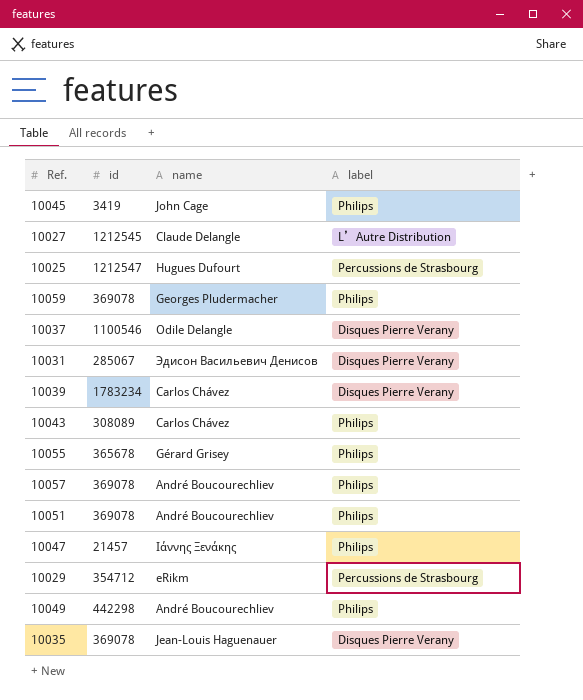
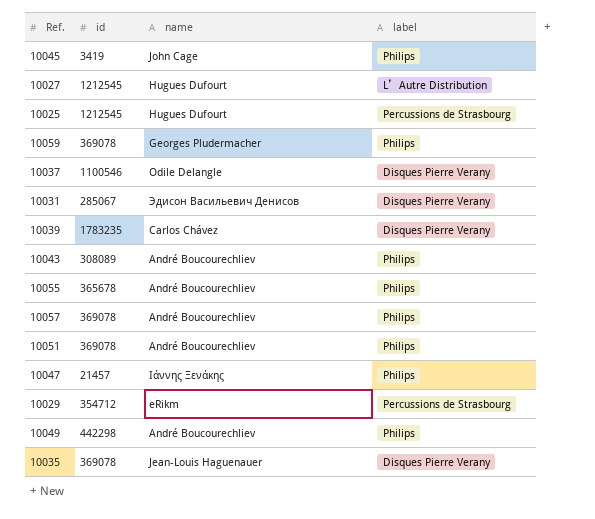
10027 | name: Claude Delangle -> Hugues Dufourt
10025 | id: 1212547 -> 1212545
10039 | id: 1783234 -> 1783235
10043 | name: Carlos Chávez -> André Boucourechliev
10055 | name: Gérard Grisey -> André Boucourechliev

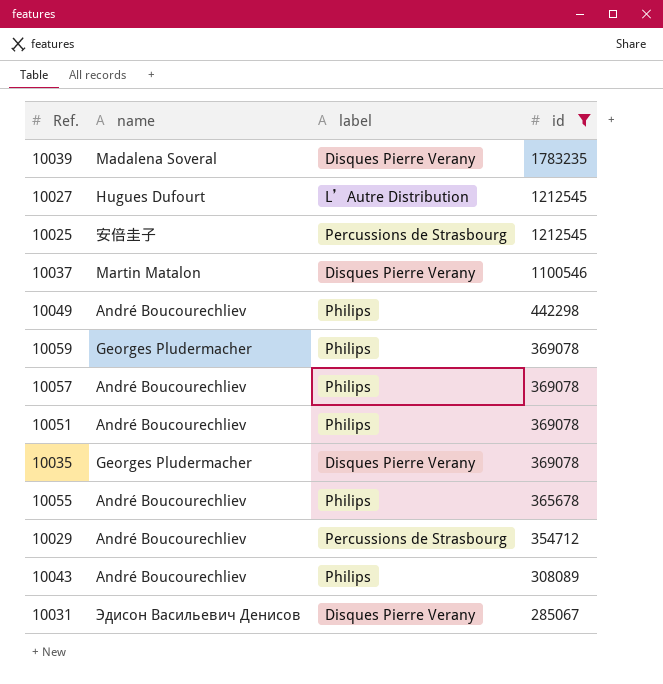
filter: none -> id >= 285067
row order: none -> id descending
column id | position: 2 -> 4
10039 | name: Carlos Chávez -> Madalena Soveral
10025 | name: Hugues Dufourt -> 安倍圭子
10037 | name: Odile Delangle -> Martin Matalon
10035 | name: Jean-Louis Haguenauer -> Georges Pludermacher
10029 | name: eRikm -> André Boucourechliev

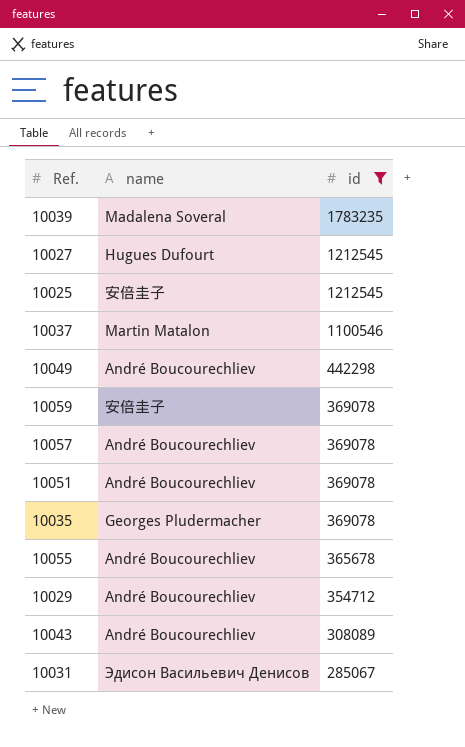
column label | position: 3 -> none
10059 | name: Georges Pludermacher -> 安倍圭子

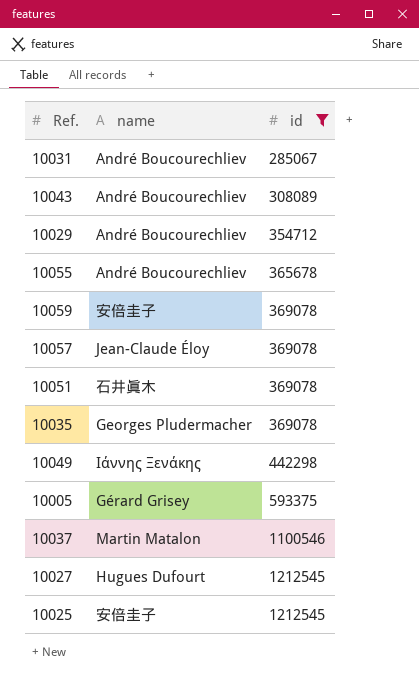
row order: id descending -> id ascending
row 10039: Madalena Soveral | 1783235 -> none
10031 | name: Эдисон Васильевич Денисов -> André Boucourechliev
10057 | name: André Boucourechliev -> Jean-Claude Éloy
10051 | name: André Boucourechliev -> 石井眞木
10049 | name: André Boucourechliev -> Ιάννης Ξενάκης
row 10005: none -> Gérard Grisey | 593375

